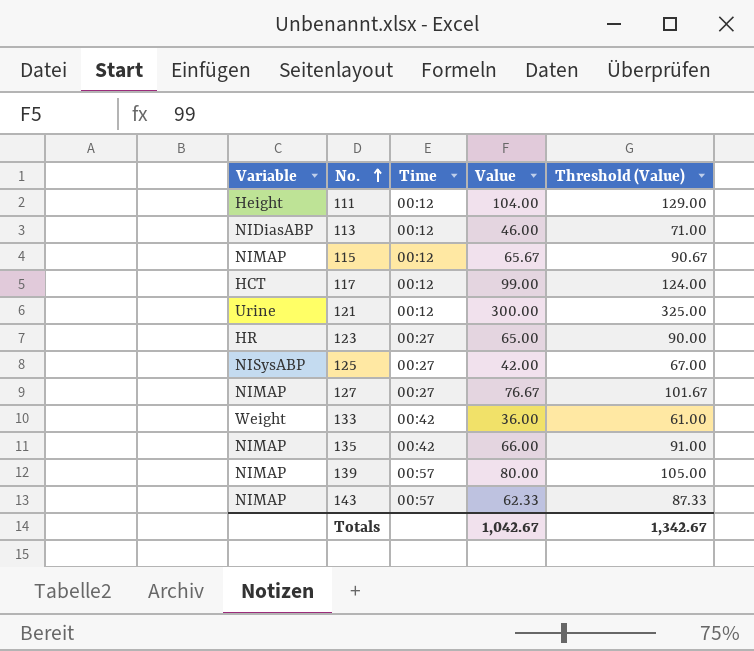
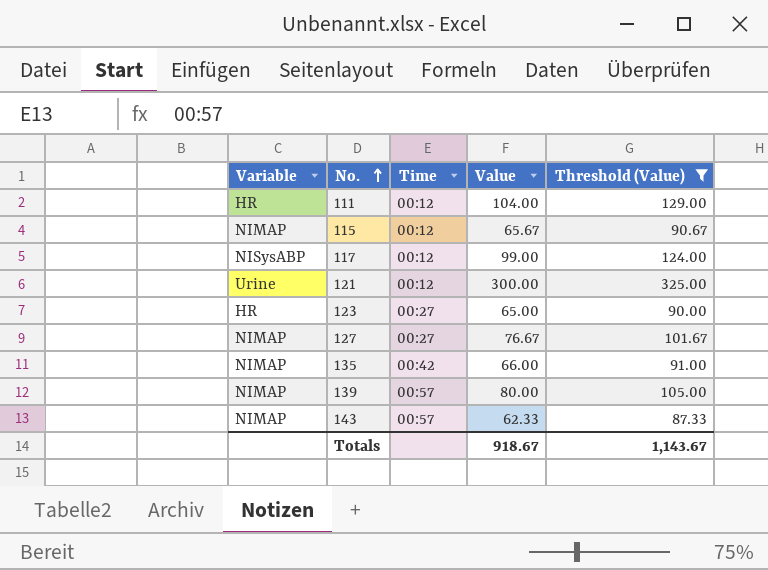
filter: none -> Threshold (Value) >= 87.33
111 | Variable: Height -> HR
117 | Variable: HCT -> NISysABP
Totals | Value: 1,042.67 -> 918.67
Totals | Threshold (Value): 1,342.67 -> 1,143.67

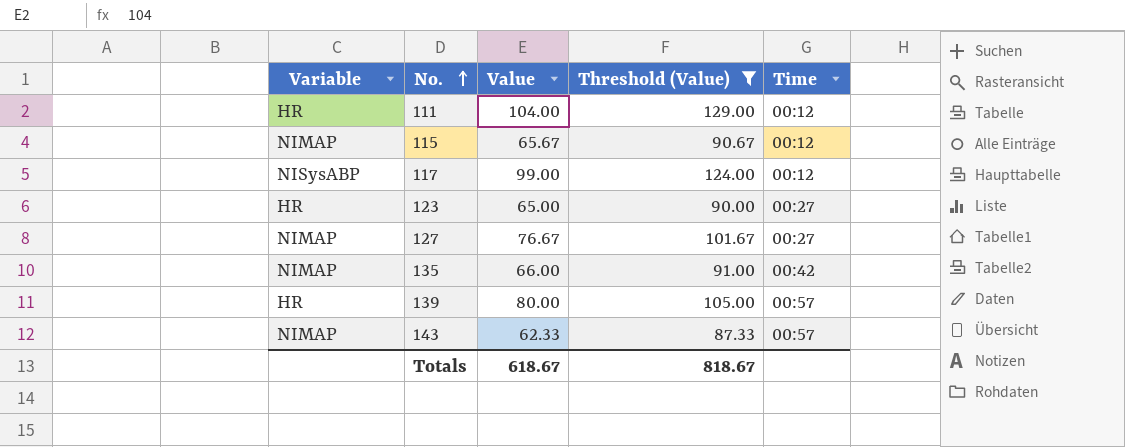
column Time | position: 3 -> 5
row 121: Urine | 00:12 | 300.00 | 325.00 -> none
139 | Variable: NIMAP -> HR
Totals | Value: 918.67 -> 618.67
Totals | Threshold (Value): 1,143.67 -> 818.67

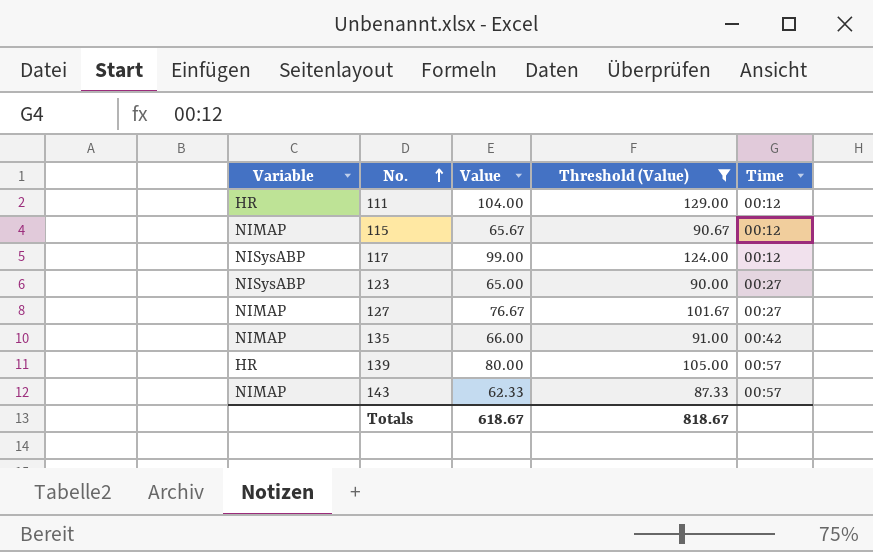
123 | Variable: HR -> NISysABP

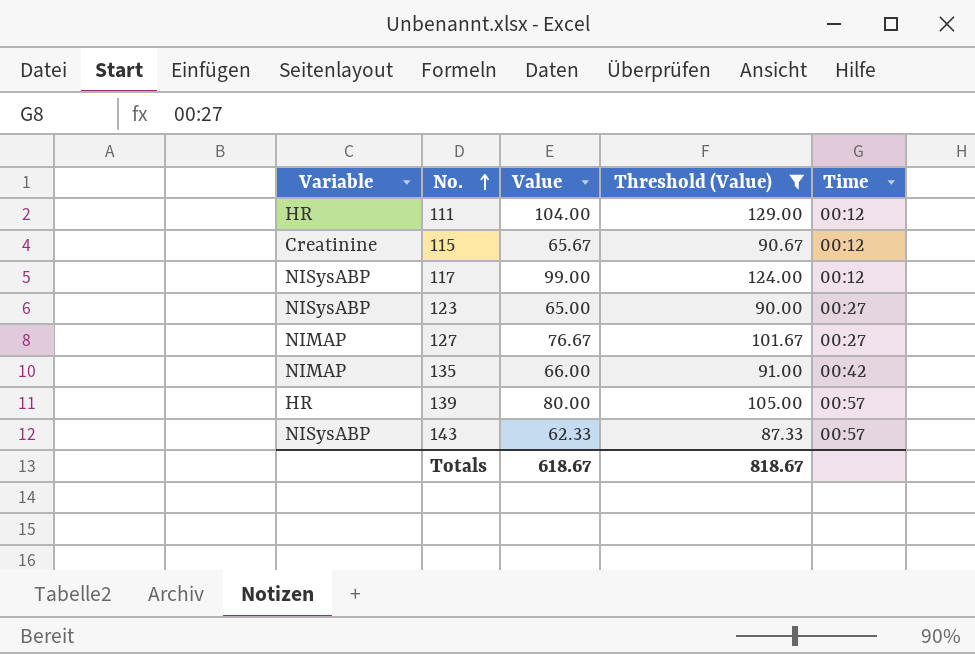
115 | Variable: NIMAP -> Creatinine
143 | Variable: NIMAP -> NISysABP

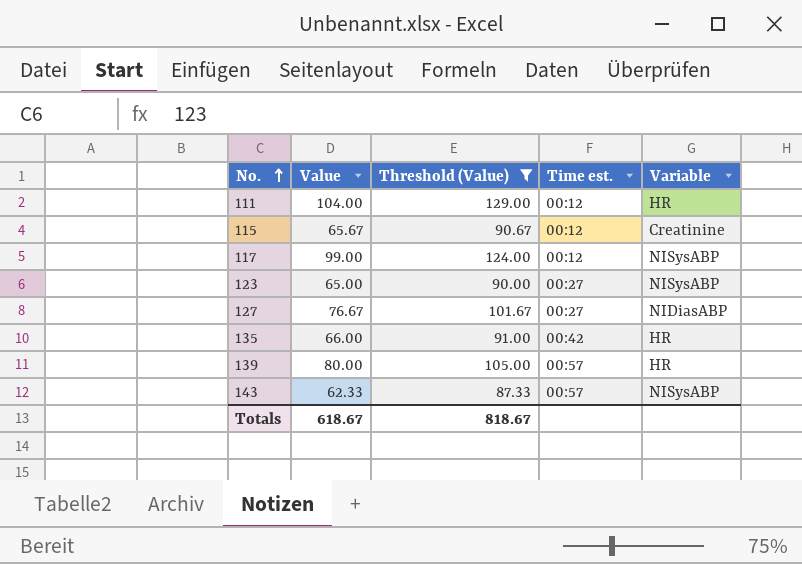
column name: Time -> Time est.
column Variable | position: 1 -> 5
127 | Variable: NIMAP -> NIDiasABP
135 | Variable: NIMAP -> HR

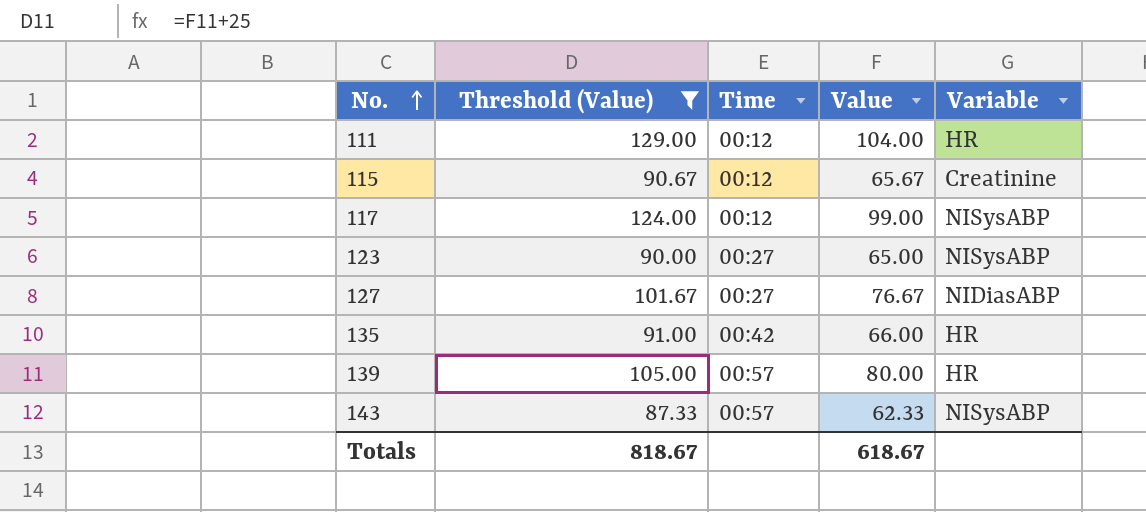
column name: Time est. -> Time
column Value | position: 2 -> 4

